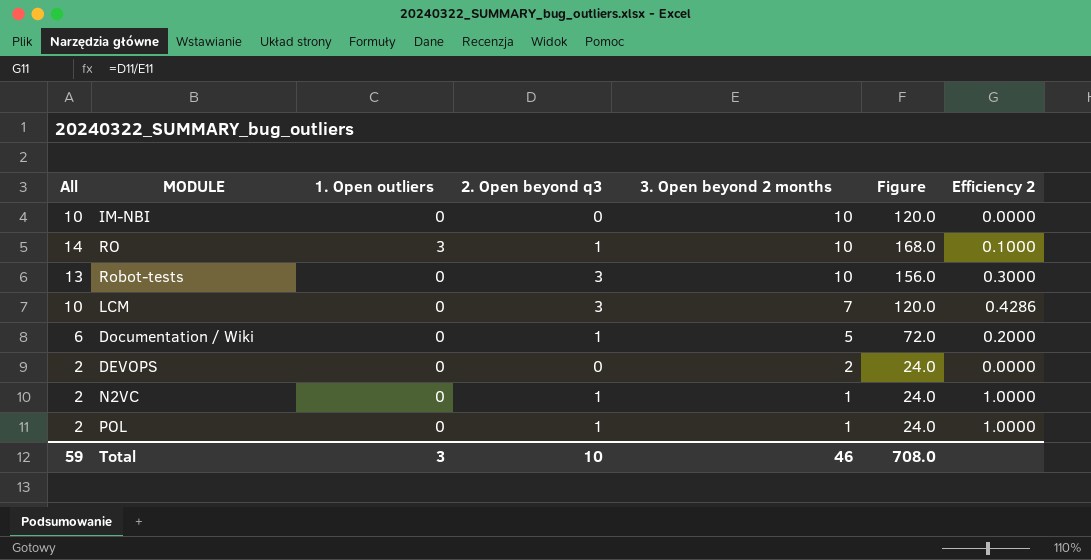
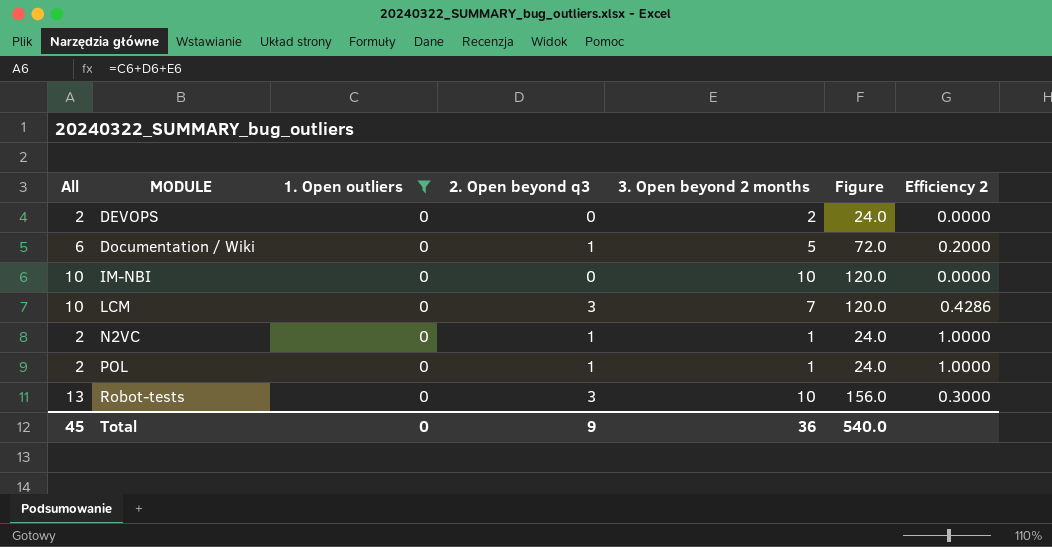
filter: none -> 1. Open outliers = 0
row order: 3. Open beyond 2 months descending -> MODULE ascending
Total | All: 59 -> 45
Total | 1. Open outliers: 3 -> 0
Total | 2. Open beyond q3: 10 -> 9
Total | 3. Open beyond 2 months: 46 -> 36
Total | Figure: 708.0 -> 540.0

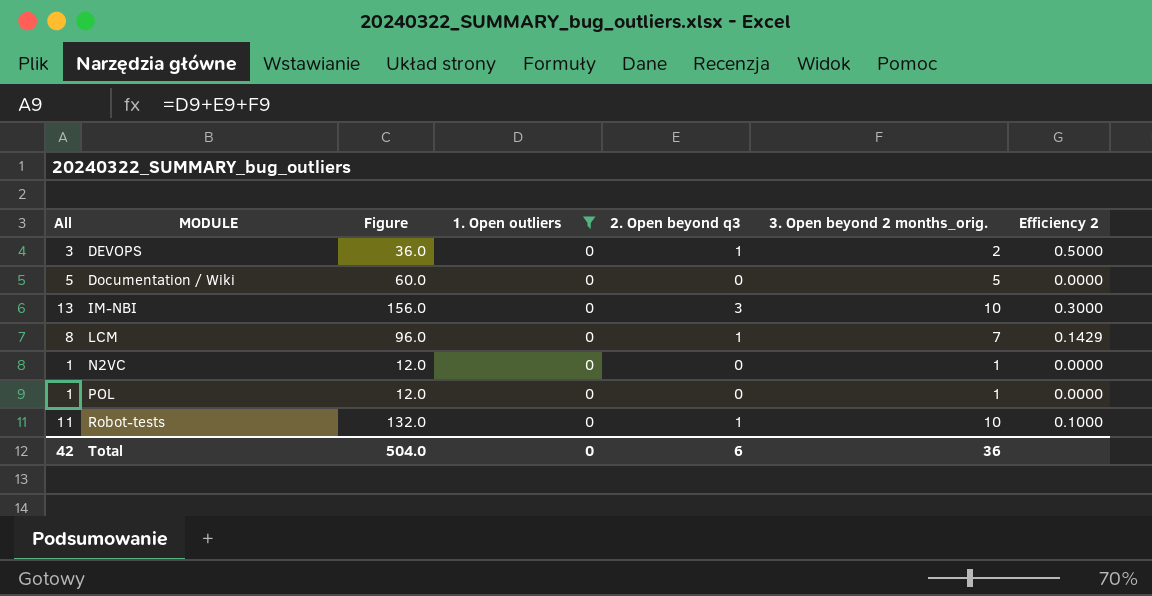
column Figure | position: 6 -> 3
column name: 3. Open beyond 2 months -> 3. Open beyond 2 months_orig.
DEVOPS | All: 2 -> 3
DEVOPS | Figure: 24.0 -> 36.0
DEVOPS | 2. Open beyond q3: 0 -> 1
DEVOPS | Efficiency 2: 0.0000 -> 0.5000
Documentation / Wiki | All: 6 -> 5
Documentation / Wiki | Figure: 72.0 -> 60.0
Documentation / Wiki | 2. Open beyond q3: 1 -> 0
Documentation / Wiki | Efficiency 2: 0.2000 -> 0.0000
IM-NBI | All: 10 -> 13
IM-NBI | Figure: 120.0 -> 156.0
IM-NBI | 2. Open beyond q3: 0 -> 3
IM-NBI | Efficiency 2: 0.0000 -> 0.3000
LCM | All: 10 -> 8
LCM | Figure: 120.0 -> 96.0
LCM | 2. Open beyond q3: 3 -> 1
LCM | Efficiency 2: 0.4286 -> 0.1429
N2VC | All: 2 -> 1
N2VC | Figure: 24.0 -> 12.0
N2VC | 2. Open beyond q3: 1 -> 0
N2VC | Efficiency 2: 1.0000 -> 0.0000
POL | All: 2 -> 1
POL | Figure: 24.0 -> 12.0
POL | 2. Open beyond q3: 1 -> 0
POL | Efficiency 2: 1.0000 -> 0.0000
Robot-tests | All: 13 -> 11
Robot-tests | Figure: 156.0 -> 132.0
Robot-tests | 2. Open beyond q3: 3 -> 1
Robot-tests | Efficiency 2: 0.3000 -> 0.1000
Total | All: 45 -> 42
Total | Figure: 540.0 -> 504.0
Total | 2. Open beyond q3: 9 -> 6

